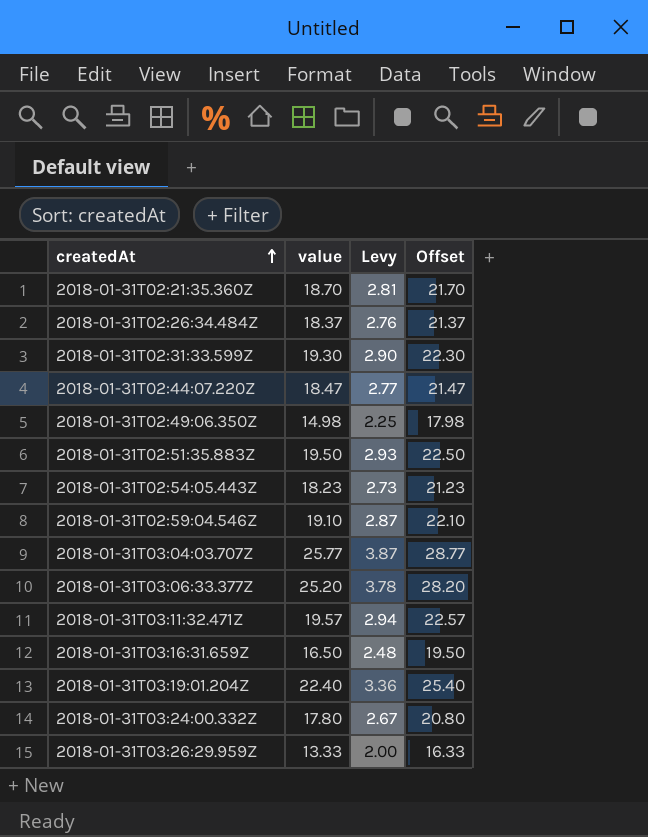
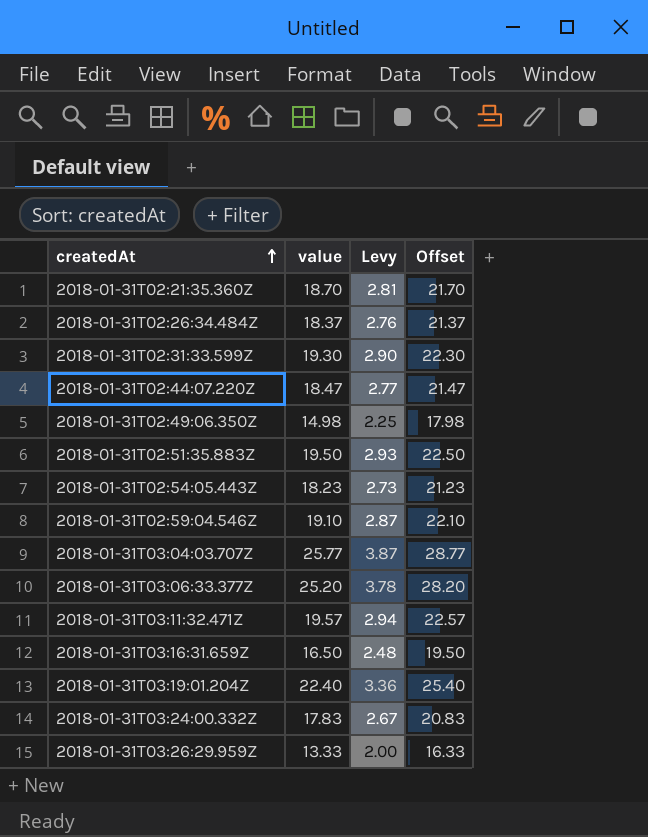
2018-01-31T03:24:00.332Z | value: 17.80 -> 17.83
2018-01-31T03:24:00.332Z | Offset: 20.80 -> 20.83

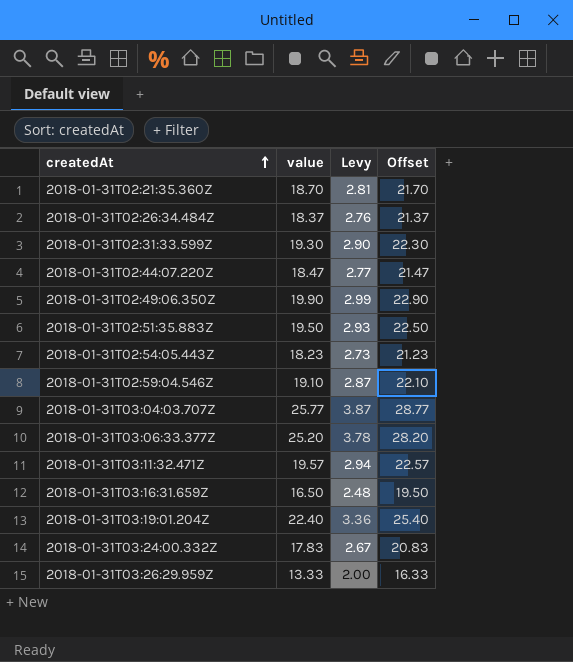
2018-01-31T02:49:06.350Z | value: 14.98 -> 19.90
2018-01-31T02:49:06.350Z | Levy: 2.25 -> 2.99
2018-01-31T02:49:06.350Z | Offset: 17.98 -> 22.90

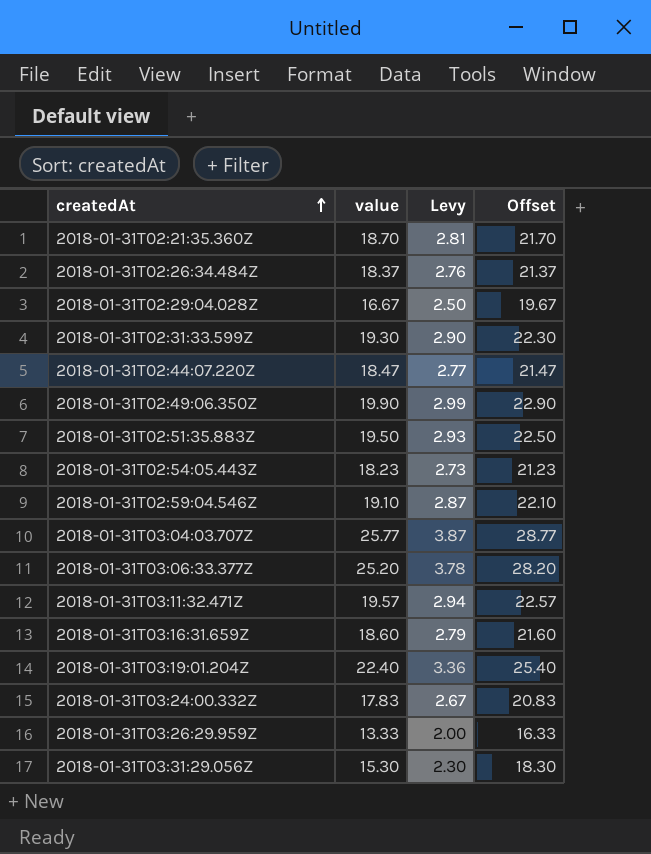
row 2018-01-31T02:29:04.028Z: none -> 16.67 | 2.50 | 19.67
2018-01-31T03:16:31.659Z | value: 16.50 -> 18.60
2018-01-31T03:16:31.659Z | Levy: 2.48 -> 2.79
2018-01-31T03:16:31.659Z | Offset: 19.50 -> 21.60
row 2018-01-31T03:31:29.056Z: none -> 15.30 | 2.30 | 18.30

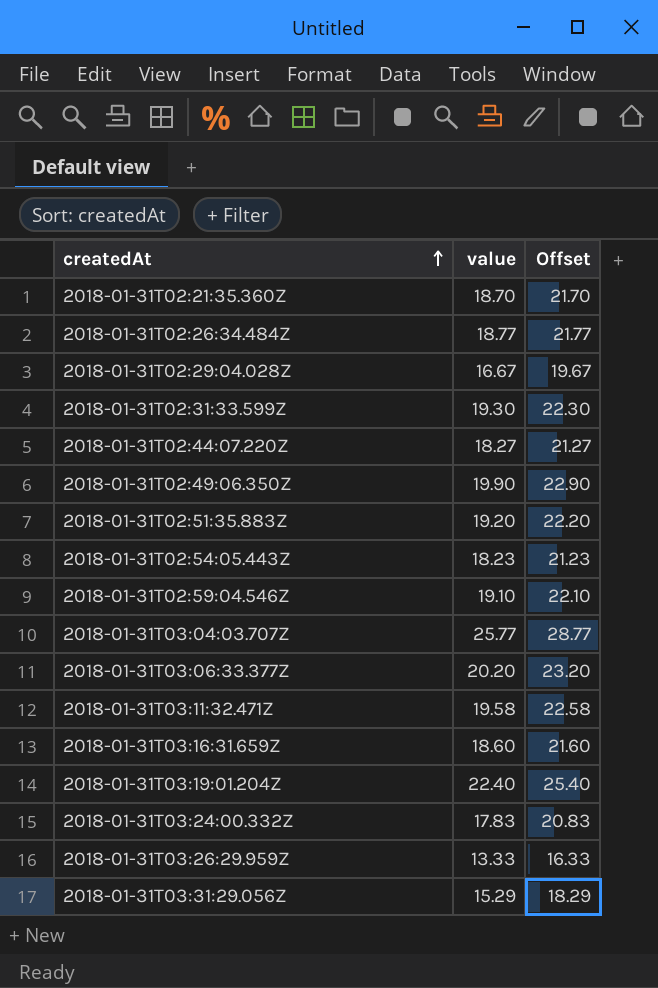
column Levy | formula: [value] * 0.15 -> none
2018-01-31T02:26:34.484Z | value: 18.37 -> 18.77
2018-01-31T02:26:34.484Z | Offset: 21.37 -> 21.77
2018-01-31T02:44:07.220Z | value: 18.47 -> 18.27
2018-01-31T02:44:07.220Z | Offset: 21.47 -> 21.27
2018-01-31T02:51:35.883Z | value: 19.50 -> 19.20
2018-01-31T02:51:35.883Z | Offset: 22.50 -> 22.20
2018-01-31T03:06:33.377Z | value: 25.20 -> 20.20
2018-01-31T03:06:33.377Z | Offset: 28.20 -> 23.20
2018-01-31T03:11:32.471Z | value: 19.57 -> 19.58
2018-01-31T03:11:32.471Z | Offset: 22.57 -> 22.58
2018-01-31T03:31:29.056Z | value: 15.30 -> 15.29
2018-01-31T03:31:29.056Z | Offset: 18.30 -> 18.29

